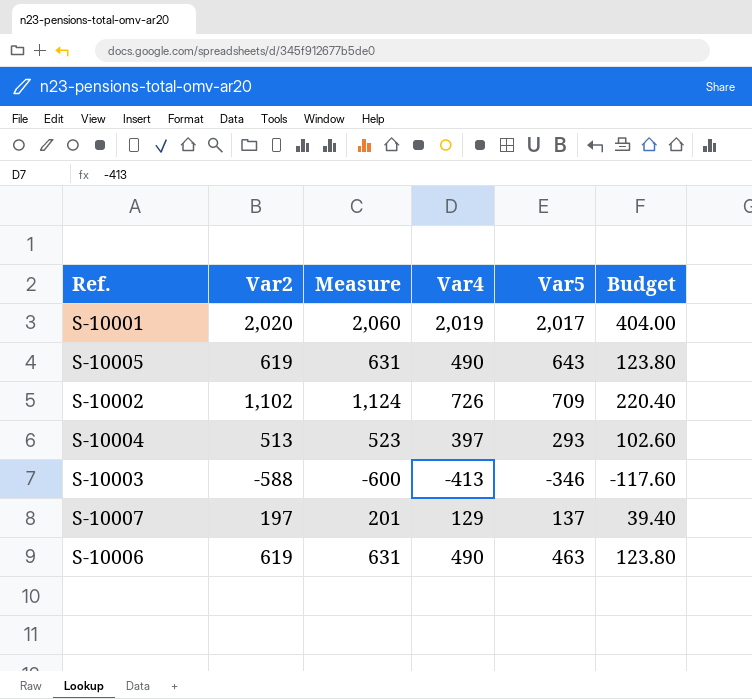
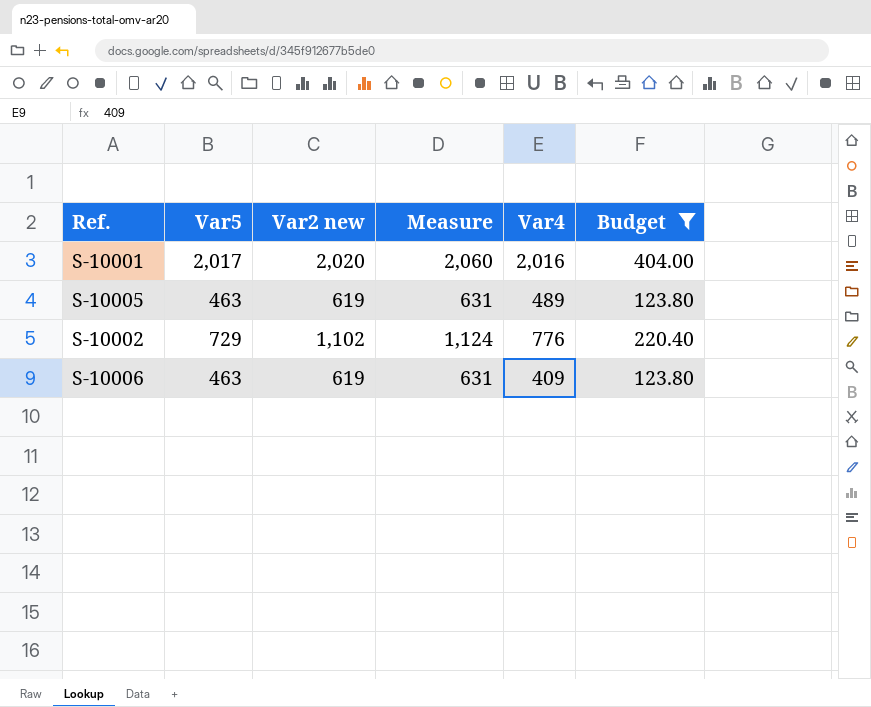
filter: none -> Budget >= 123.80
column Var5 | position: 5 -> 2
column name: Var2 -> Var2 new
S-10001 | Var4: 2,019 -> 2,016
S-10005 | Var5: 643 -> 463
S-10005 | Var4: 490 -> 489
S-10002 | Var5: 709 -> 729
S-10002 | Var4: 726 -> 776
S-10006 | Var4: 490 -> 409

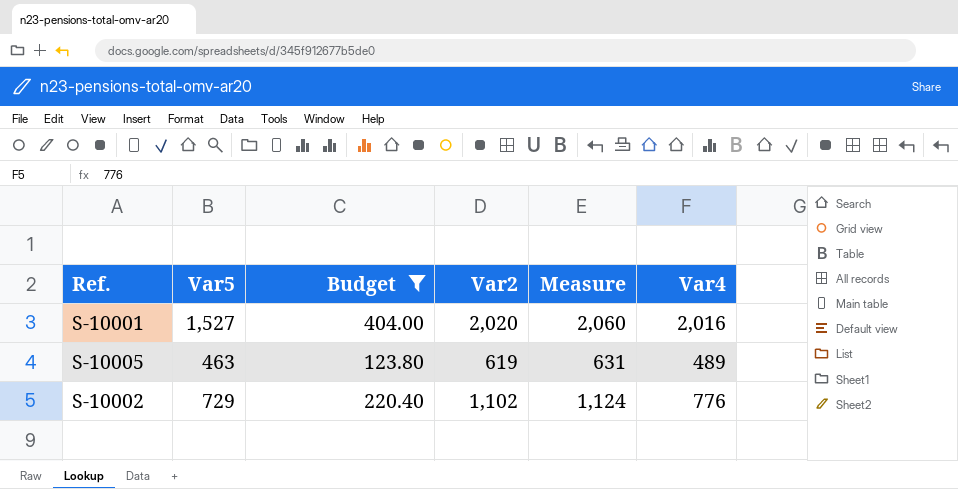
column Budget | position: 6 -> 3
column name: Var2 new -> Var2
row S-10006: 463 | 619 | 631 | 409 | 123.80 -> none
S-10001 | Var5: 2,017 -> 1,527

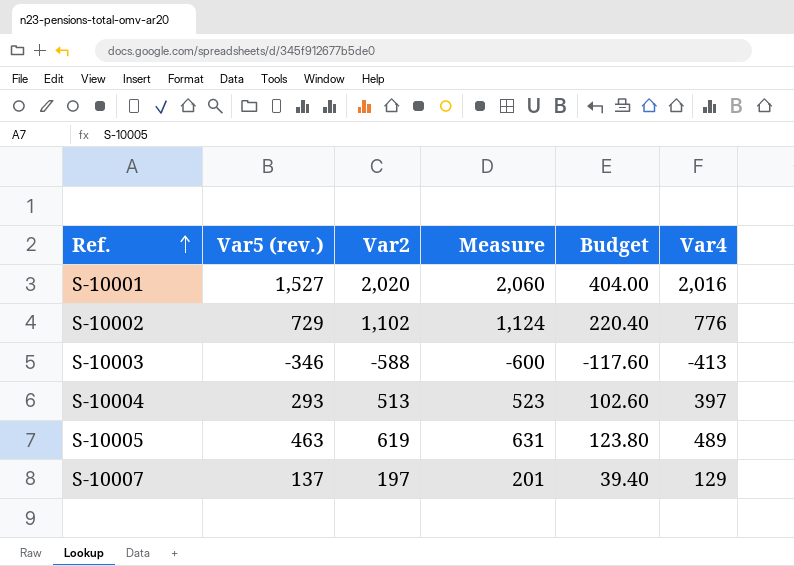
filter: Budget >= 123.80 -> none
row order: none -> Ref. ascending
column name: Var5 -> Var5 (rev.)
column Budget | position: 3 -> 5

